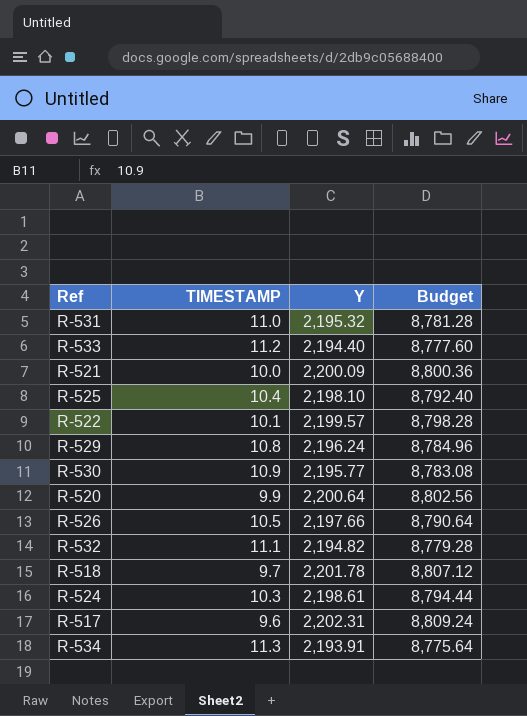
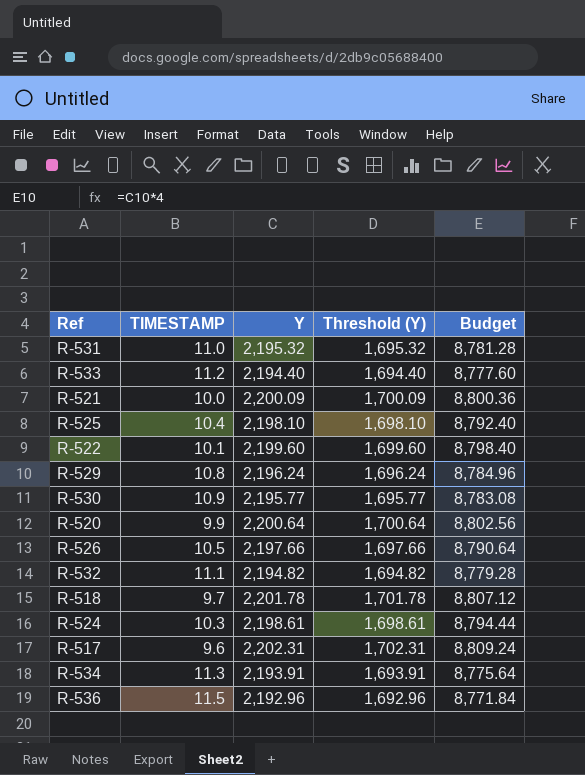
column Threshold (Y) | formula: none -> [Y] - 500
R-522 | Y: 2,199.57 -> 2,199.60
R-522 | Budget: 8,798.28 -> 8,798.40
row R-536: none -> 11.5 | 2,192.96 | 1,692.96 | 8,771.84

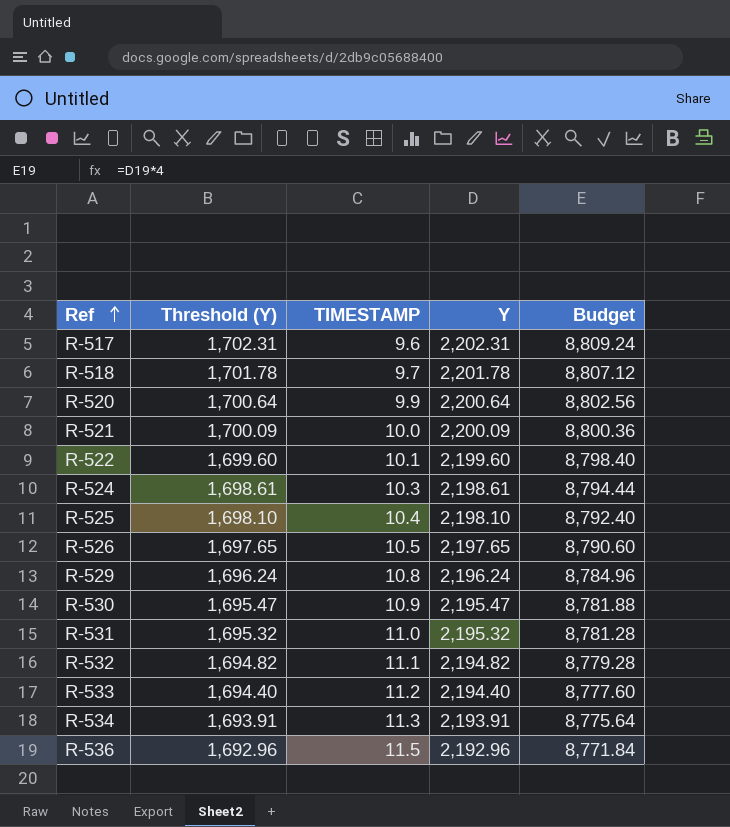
row order: none -> Ref ascending
column Threshold (Y) | position: 4 -> 2
R-526 | Threshold (Y): 1,697.66 -> 1,697.65
R-526 | Y: 2,197.66 -> 2,197.65
R-526 | Budget: 8,790.64 -> 8,790.60
R-530 | Threshold (Y): 1,695.77 -> 1,695.47
R-530 | Y: 2,195.77 -> 2,195.47
R-530 | Budget: 8,783.08 -> 8,781.88

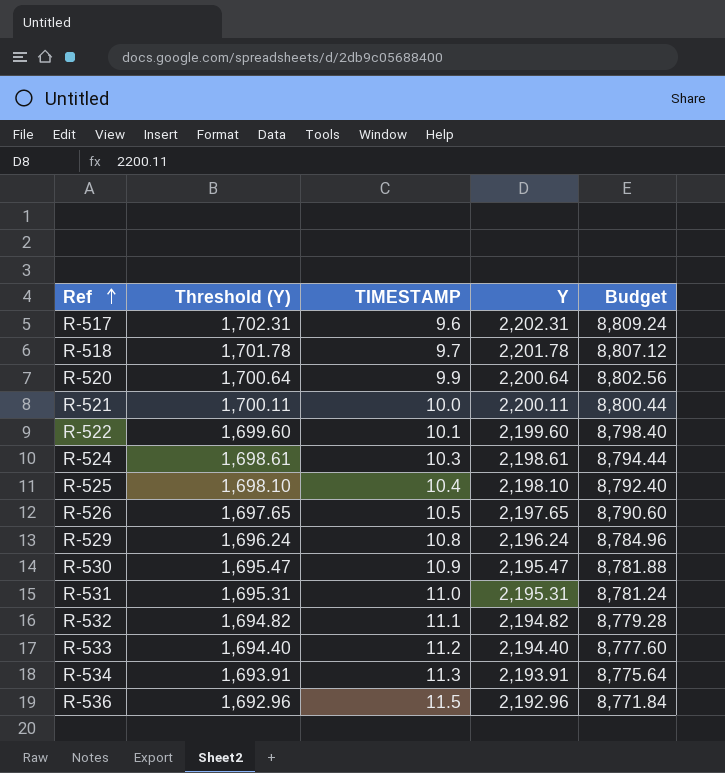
R-521 | Threshold (Y): 1,700.09 -> 1,700.11
R-521 | Y: 2,200.09 -> 2,200.11
R-521 | Budget: 8,800.36 -> 8,800.44
R-531 | Threshold (Y): 1,695.32 -> 1,695.31
R-531 | Y: 2,195.32 -> 2,195.31
R-531 | Budget: 8,781.28 -> 8,781.24

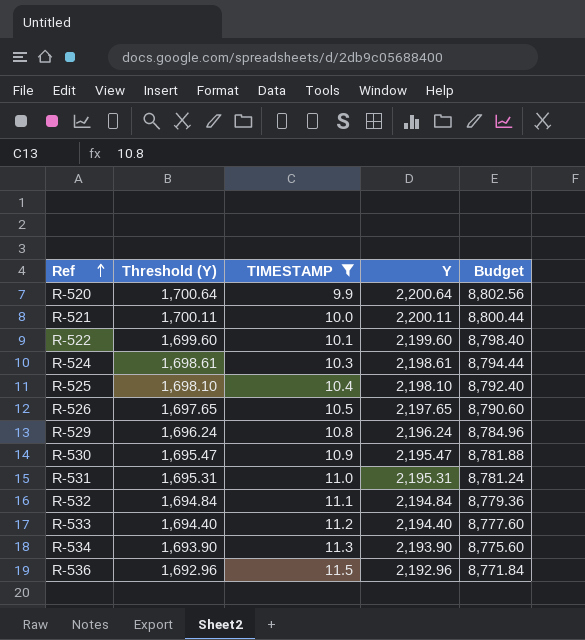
filter: none -> TIMESTAMP >= 9.9
R-532 | Threshold (Y): 1,694.82 -> 1,694.84
R-532 | Y: 2,194.82 -> 2,194.84
R-532 | Budget: 8,779.28 -> 8,779.36
R-534 | Threshold (Y): 1,693.91 -> 1,693.90
R-534 | Y: 2,193.91 -> 2,193.90
R-534 | Budget: 8,775.64 -> 8,775.60

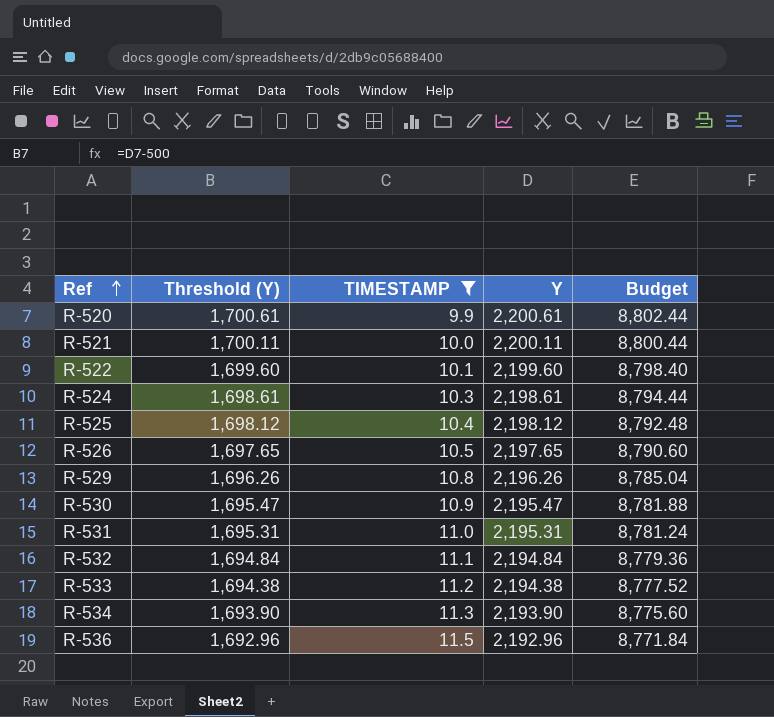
R-520 | Threshold (Y): 1,700.64 -> 1,700.61
R-520 | Y: 2,200.64 -> 2,200.61
R-520 | Budget: 8,802.56 -> 8,802.44
R-525 | Threshold (Y): 1,698.10 -> 1,698.12
R-525 | Y: 2,198.10 -> 2,198.12
R-525 | Budget: 8,792.40 -> 8,792.48
R-529 | Threshold (Y): 1,696.24 -> 1,696.26
R-529 | Y: 2,196.24 -> 2,196.26
R-529 | Budget: 8,784.96 -> 8,785.04
R-533 | Threshold (Y): 1,694.40 -> 1,694.38
R-533 | Y: 2,194.40 -> 2,194.38
R-533 | Budget: 8,777.60 -> 8,777.52

